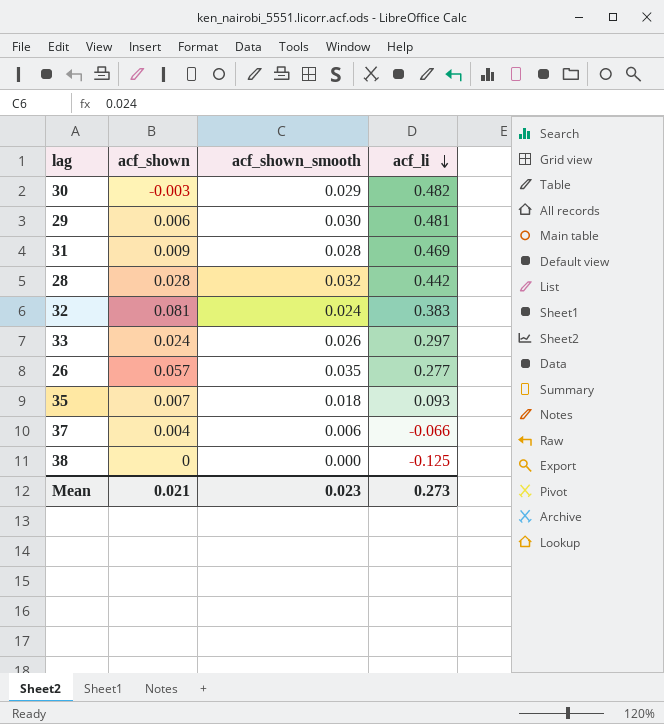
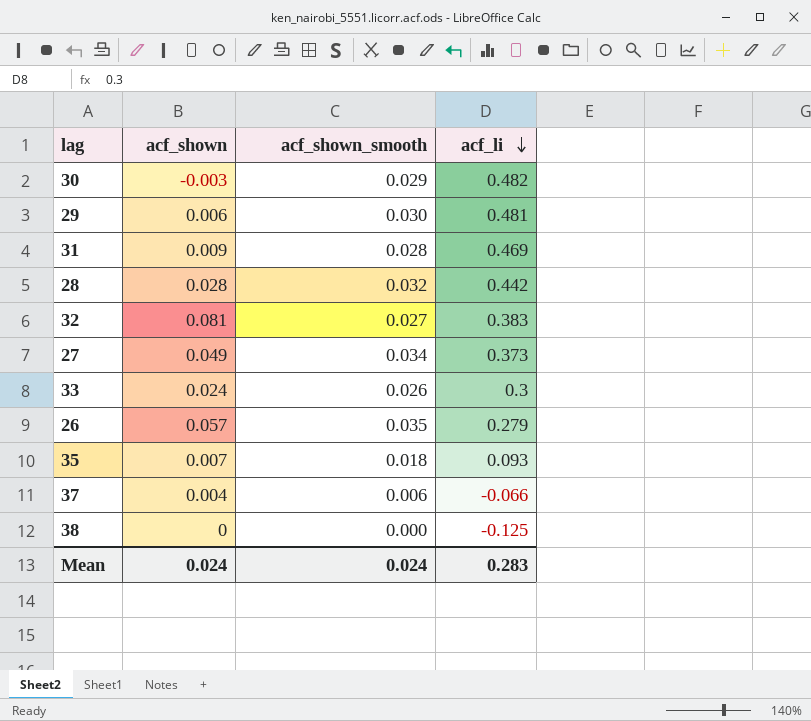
32 | acf_shown_smooth: 0.024 -> 0.027
row 27: none -> 0.049 | 0.034 | 0.373
33 | acf_li: 0.297 -> 0.3
26 | acf_li: 0.277 -> 0.279
Mean | acf_shown: 0.021 -> 0.024
Mean | acf_shown_smooth: 0.023 -> 0.024
Mean | acf_li: 0.273 -> 0.283

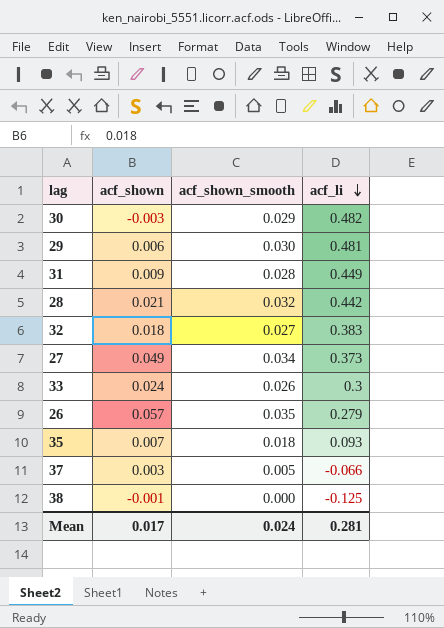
31 | acf_li: 0.469 -> 0.449
28 | acf_shown: 0.028 -> 0.021
32 | acf_shown: 0.081 -> 0.018
37 | acf_shown: 0.004 -> 0.003
37 | acf_shown_smooth: 0.006 -> 0.005
38 | acf_shown: 0 -> -0.001
Mean | acf_shown: 0.024 -> 0.017
Mean | acf_li: 0.283 -> 0.281

